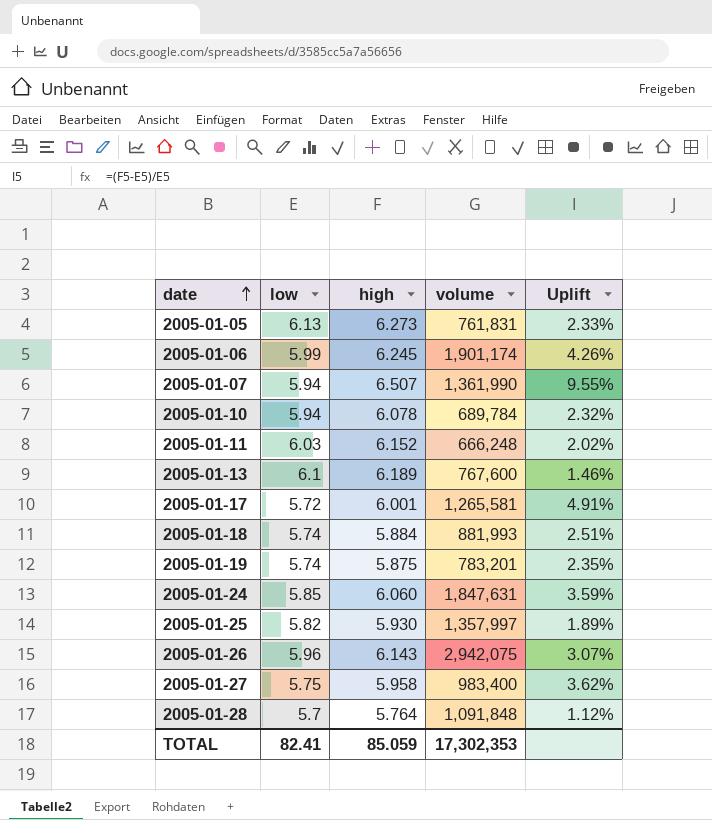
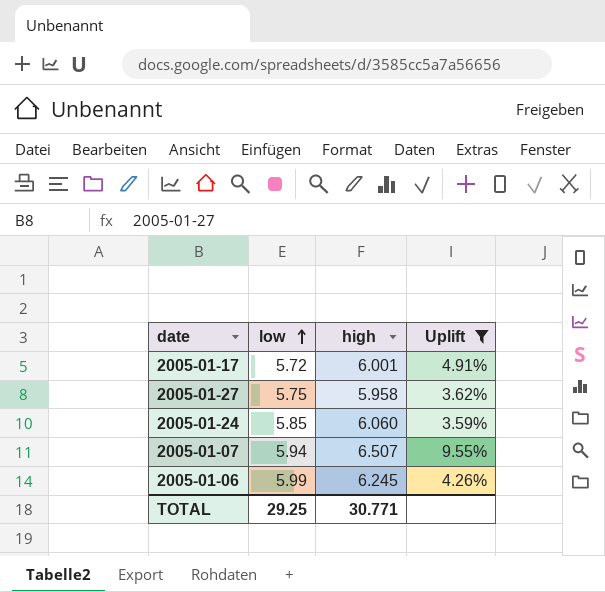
filter: none -> Uplift >= 3.59%
row order: date ascending -> low ascending
column volume | position: 4 -> none
TOTAL | low: 82.41 -> 29.25
TOTAL | high: 85.059 -> 30.771

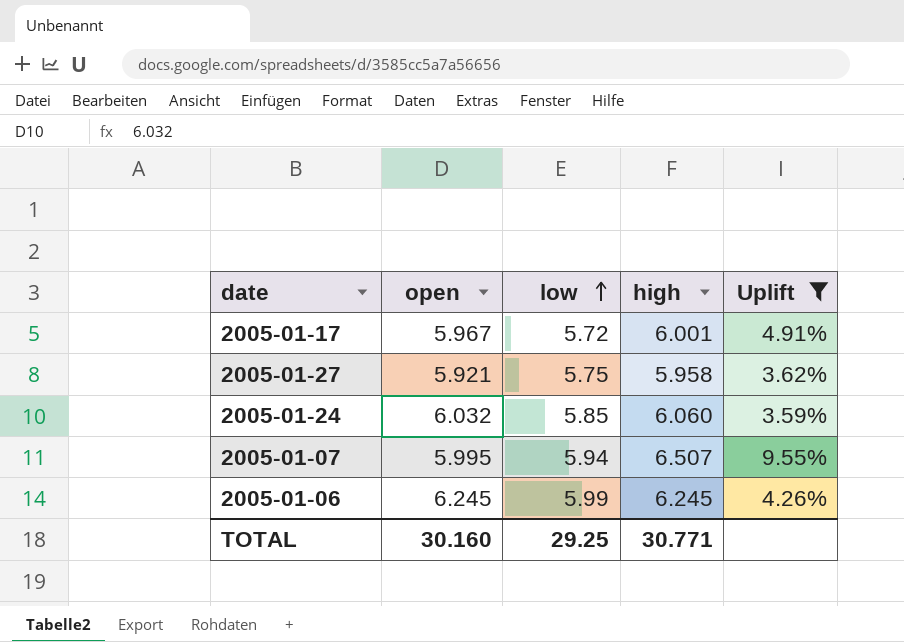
column open | position: none -> 2

